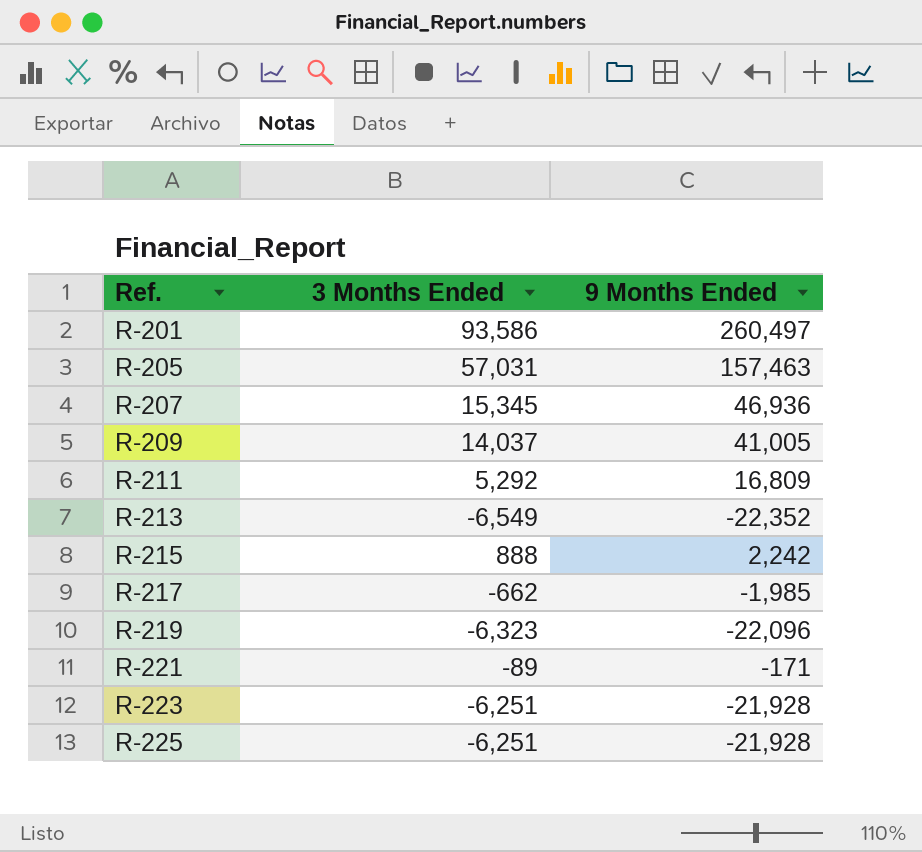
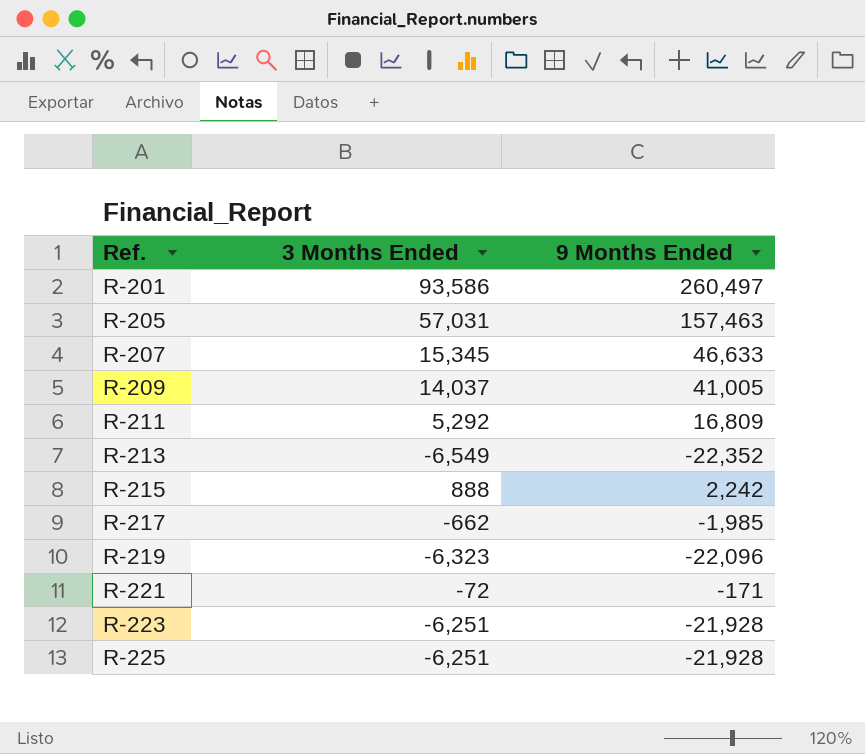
R-207 | 9 Months Ended: 46,936 -> 46,633
R-221 | 3 Months Ended: -89 -> -72

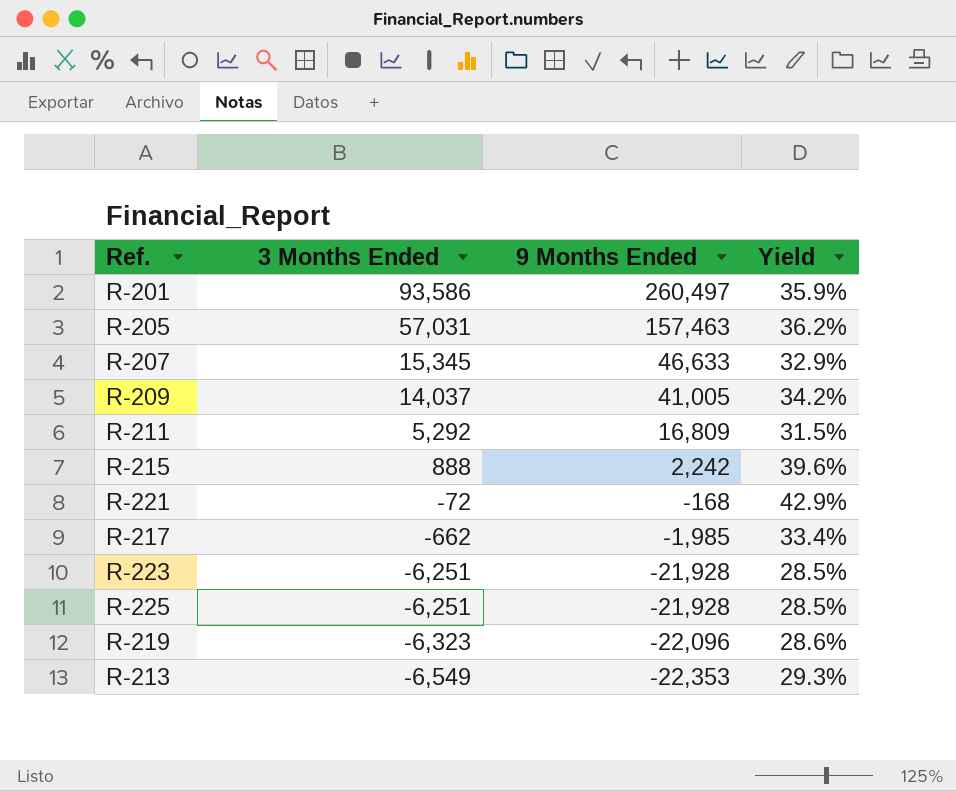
row order: Ref. ascending -> 3 Months Ended descending
column Yield | formula: none -> [3 Months Ended] / [9 Months Ended]
R-221 | 9 Months Ended: -171 -> -168
R-213 | 9 Months Ended: -22,352 -> -22,353

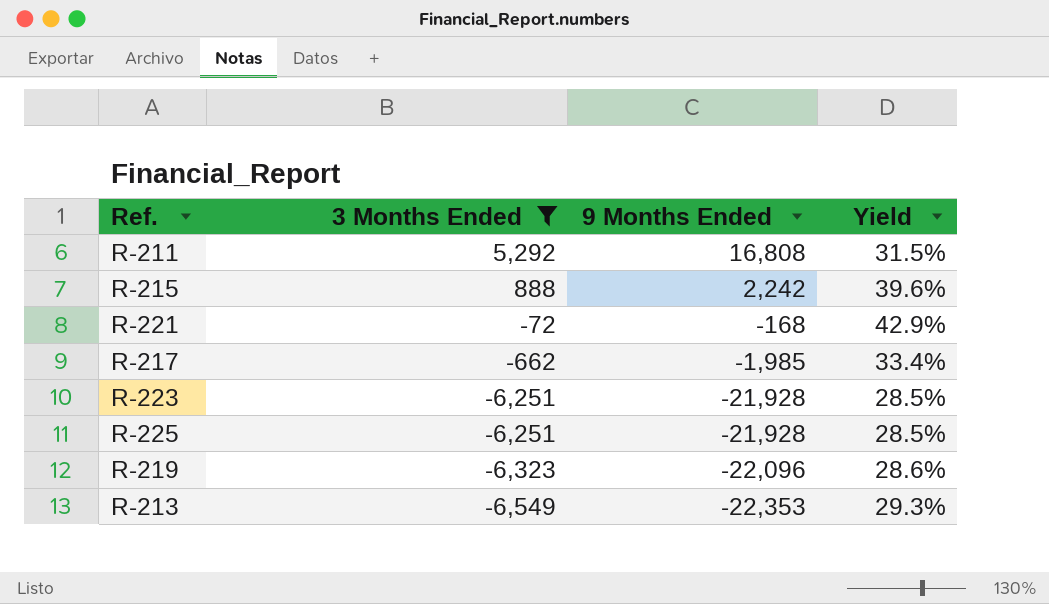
filter: none -> 3 Months Ended <= 5,292
R-211 | 9 Months Ended: 16,809 -> 16,808

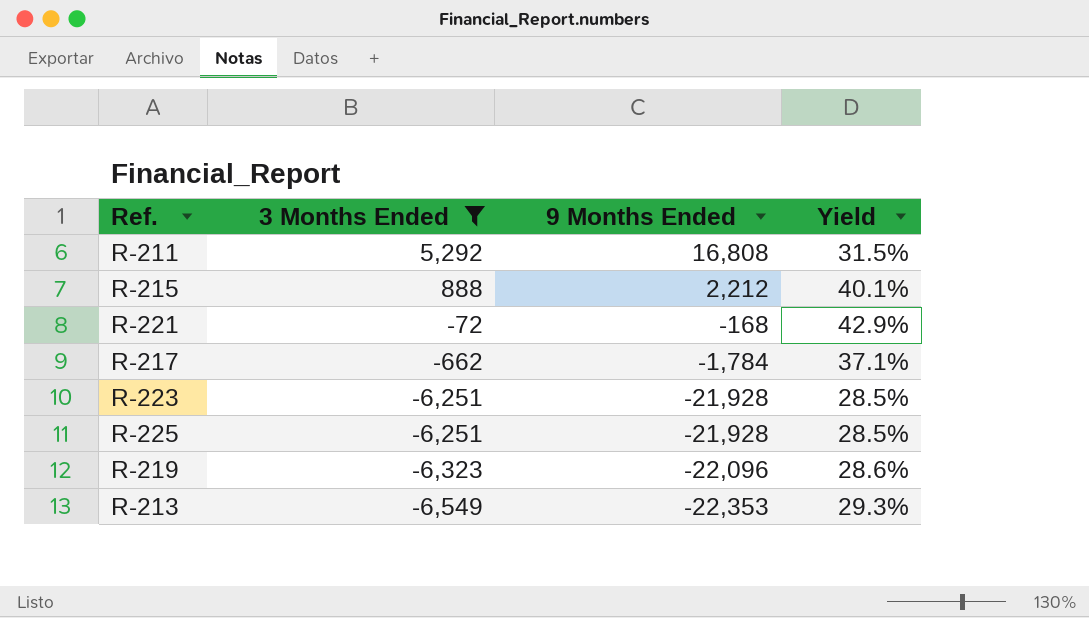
R-215 | 9 Months Ended: 2,242 -> 2,212
R-215 | Yield: 39.6% -> 40.1%
R-217 | 9 Months Ended: -1,985 -> -1,784
R-217 | Yield: 33.4% -> 37.1%

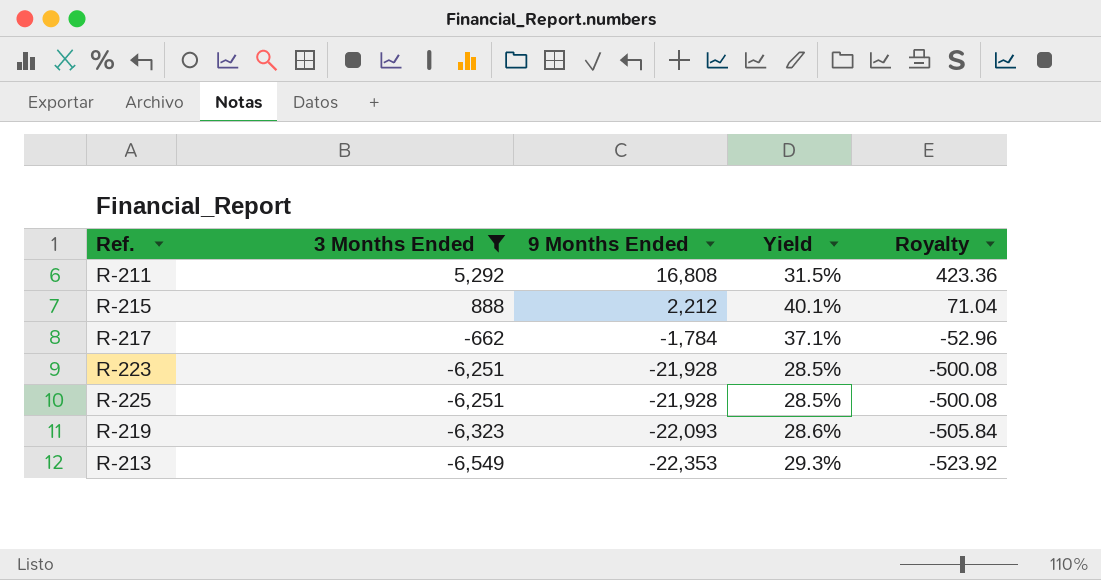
column Royalty | formula: none -> [3 Months Ended] * 0.08
row R-221: -72 | -168 | 42.9% -> none
R-219 | 9 Months Ended: -22,096 -> -22,093

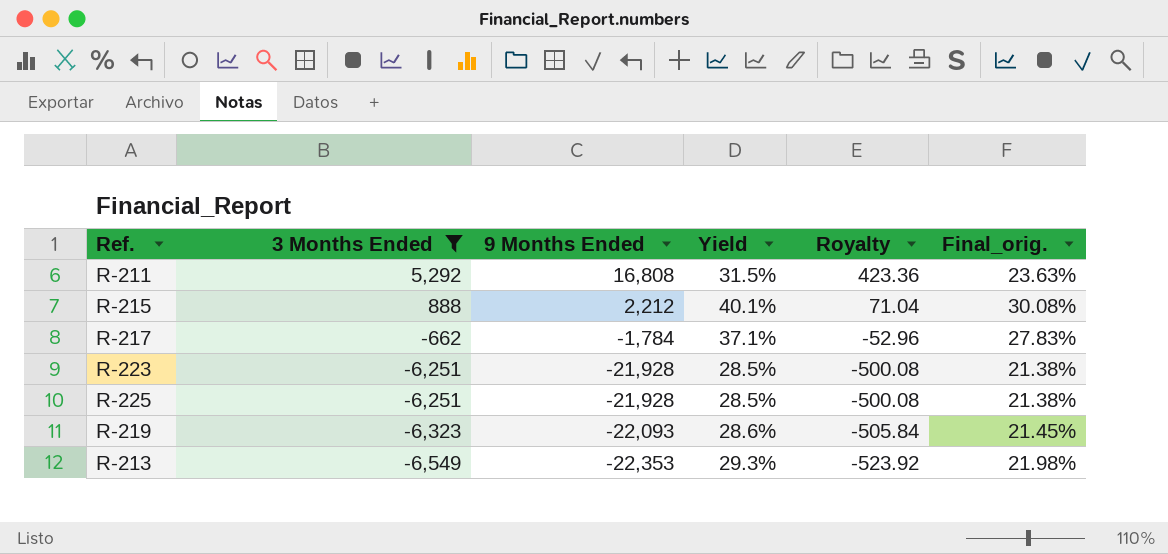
column Final_orig. | formula: none -> [Yield] * 0.75

